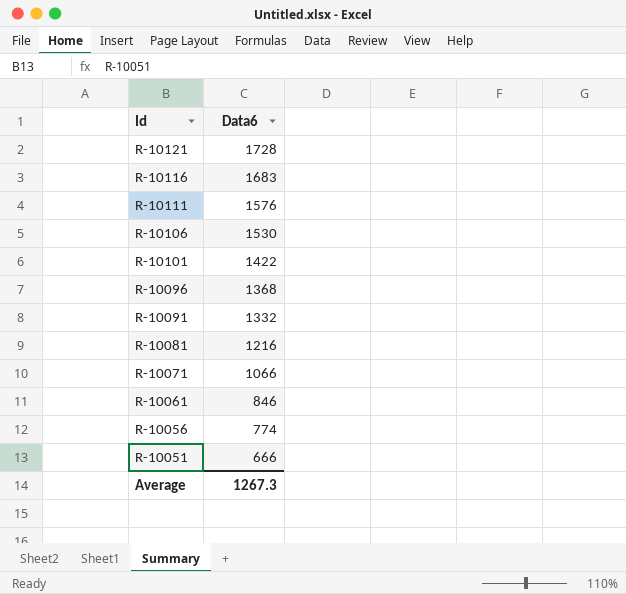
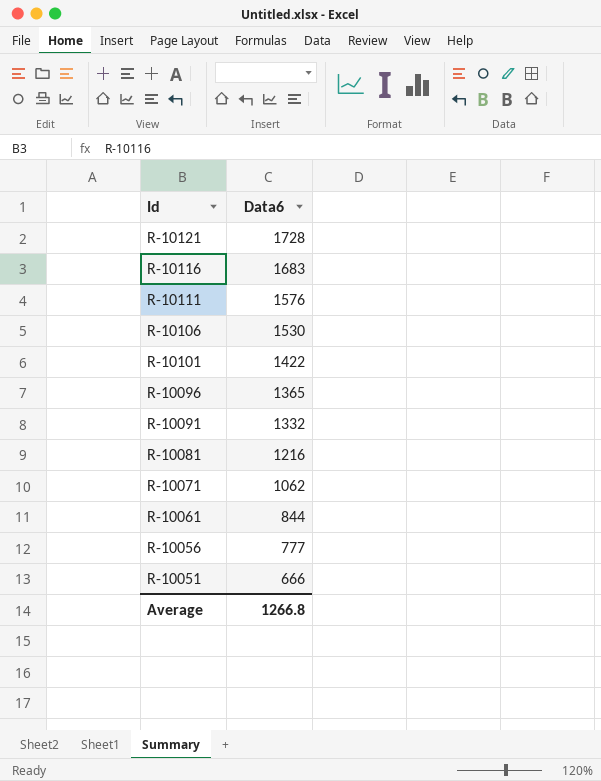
R-10096 | Data6: 1368 -> 1365
R-10071 | Data6: 1066 -> 1062
R-10061 | Data6: 846 -> 844
R-10056 | Data6: 774 -> 777
Average | Data6: 1267.3 -> 1266.8

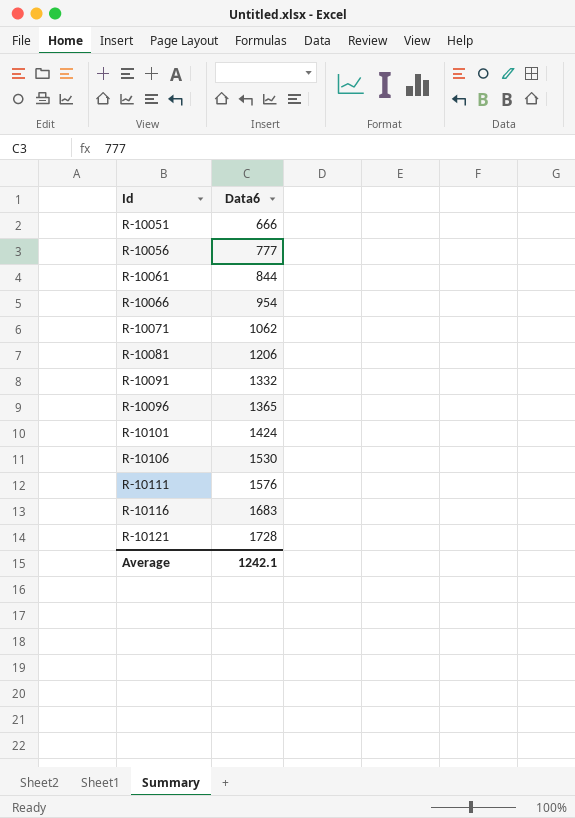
row order: Id descending -> Id ascending
row R-10066: none -> 954
R-10081 | Data6: 1216 -> 1206
R-10101 | Data6: 1422 -> 1424
Average | Data6: 1266.8 -> 1242.1

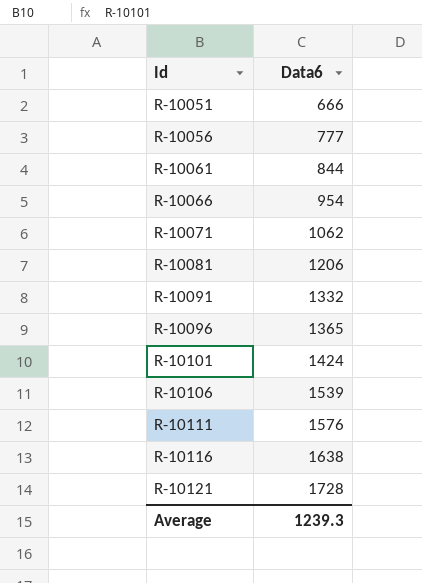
R-10106 | Data6: 1530 -> 1539
R-10116 | Data6: 1683 -> 1638
Average | Data6: 1242.1 -> 1239.3

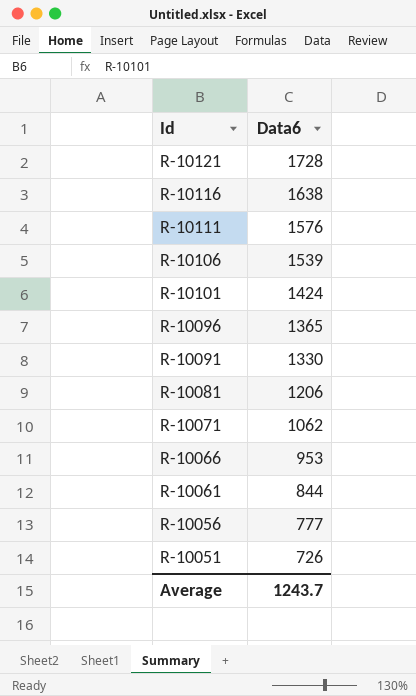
row order: Id ascending -> Id descending
R-10091 | Data6: 1332 -> 1330
R-10066 | Data6: 954 -> 953
R-10051 | Data6: 666 -> 726
Average | Data6: 1239.3 -> 1243.7

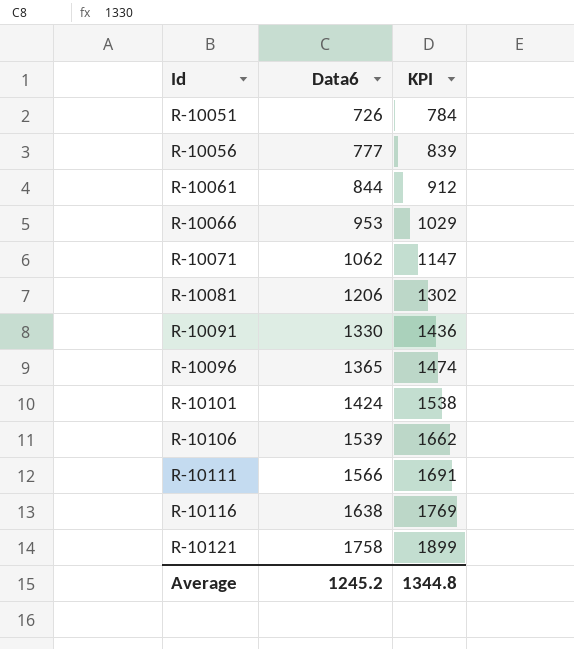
row order: Id descending -> Id ascending
column KPI | formula: none -> [Data6] * 1.08
R-10111 | Data6: 1576 -> 1566
R-10121 | Data6: 1728 -> 1758
Average | Data6: 1243.7 -> 1245.2

